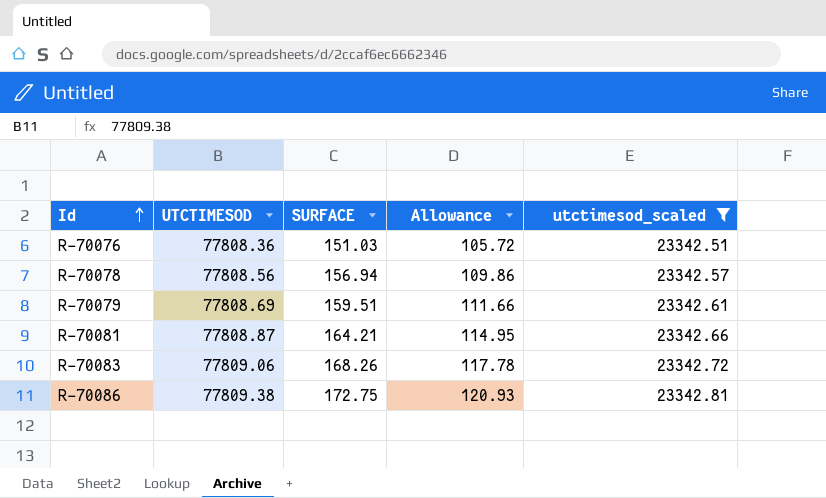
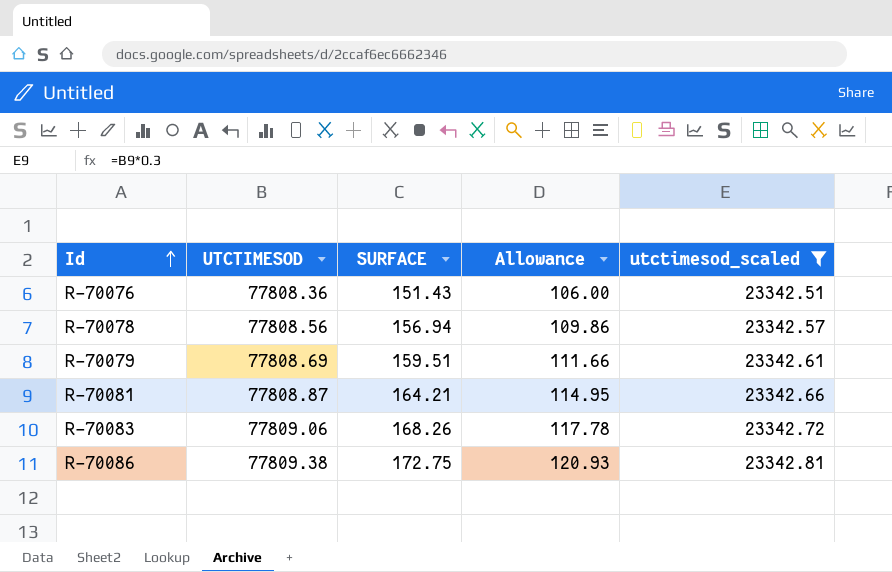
R-70076 | SURFACE: 151.03 -> 151.43
R-70076 | Allowance: 105.72 -> 106.00

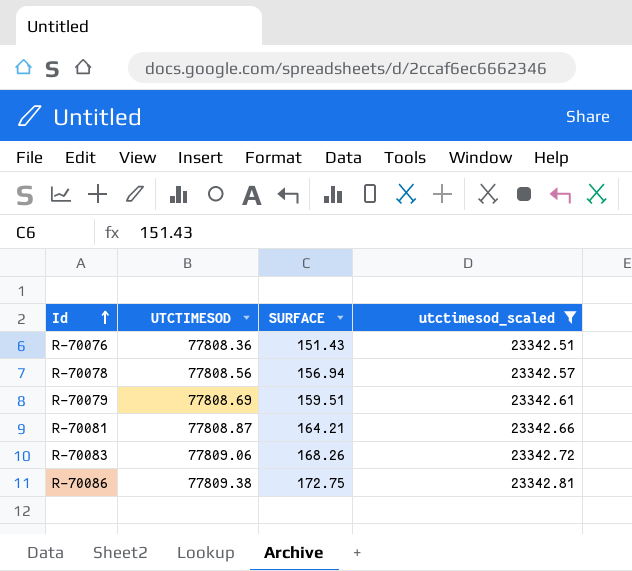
column Allowance | formula: [SURFACE] * 0.7 -> none

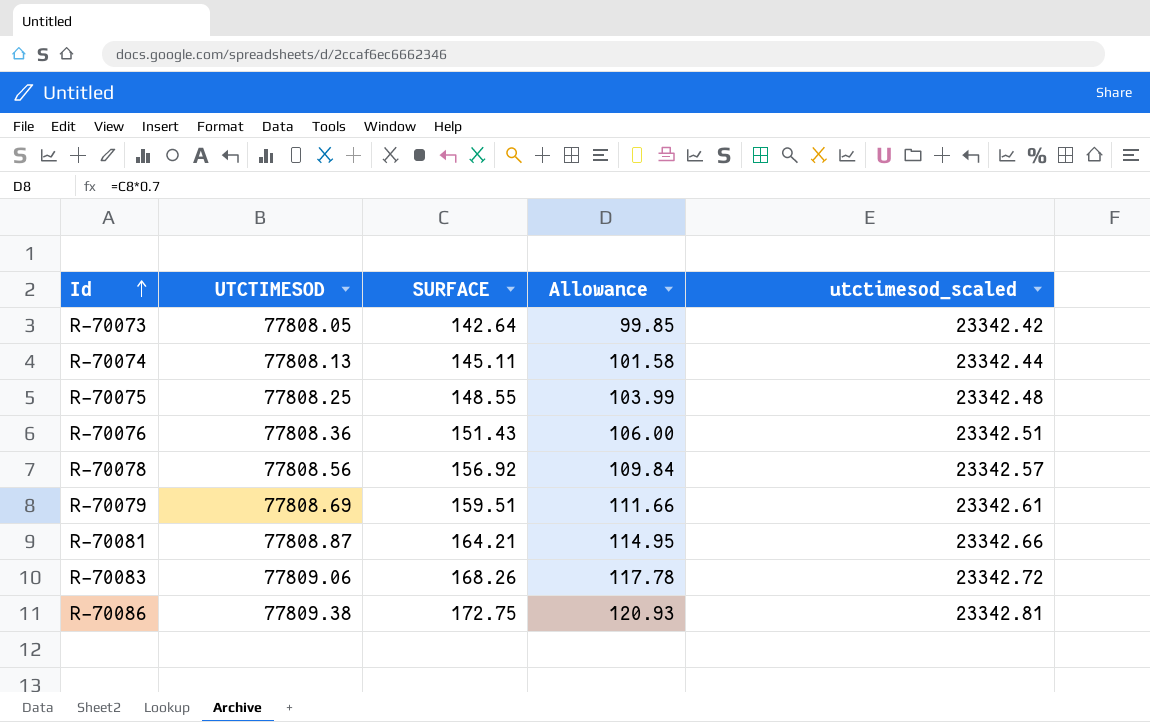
filter: utctimesod_scaled >= 23342.51 -> none
column Allowance | formula: none -> [SURFACE] * 0.7
R-70078 | SURFACE: 156.94 -> 156.92

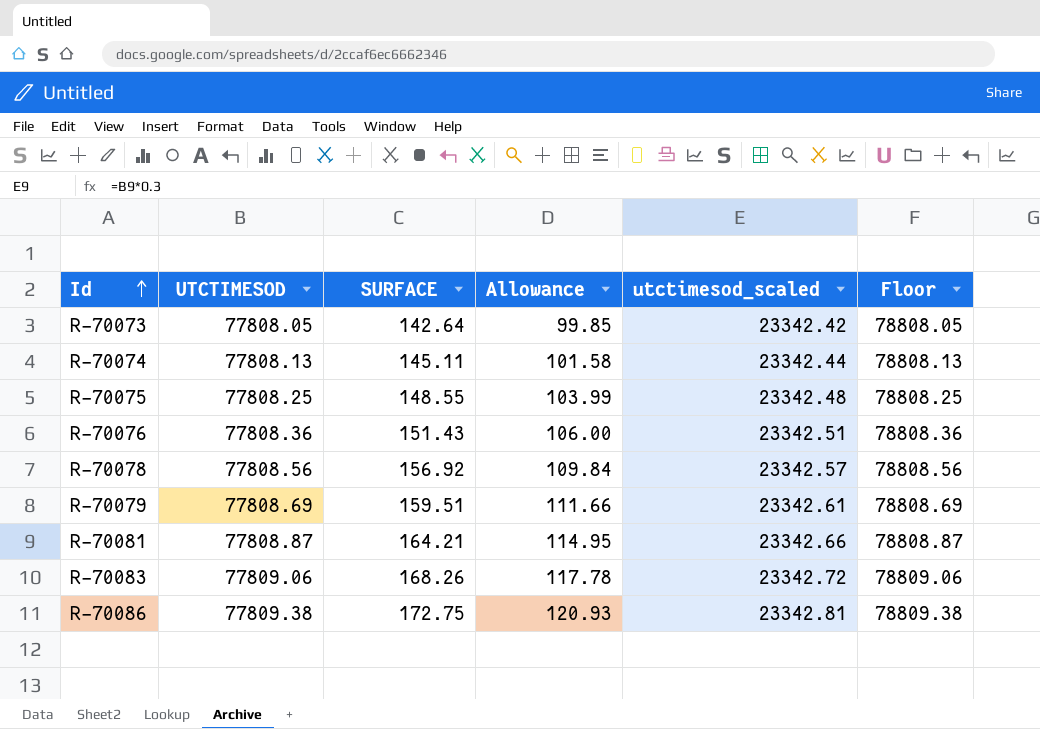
column Floor | formula: none -> [UTCTIMESOD] + 1000

